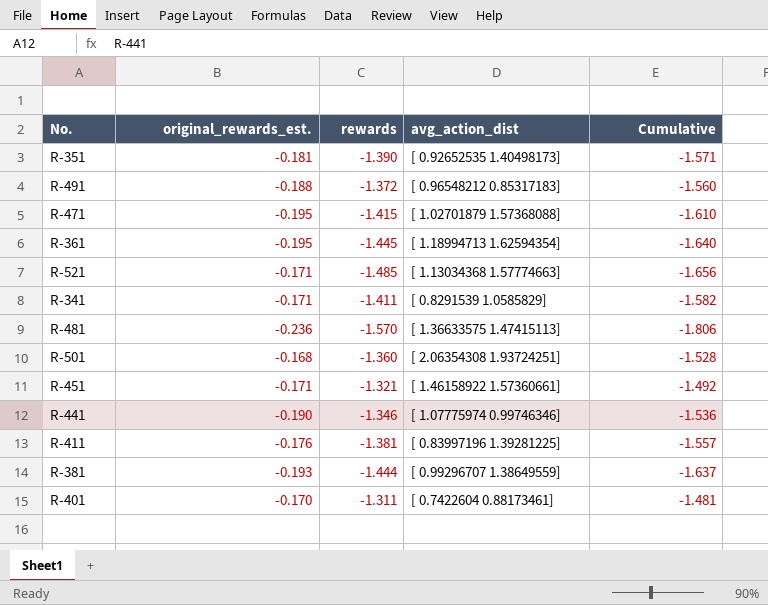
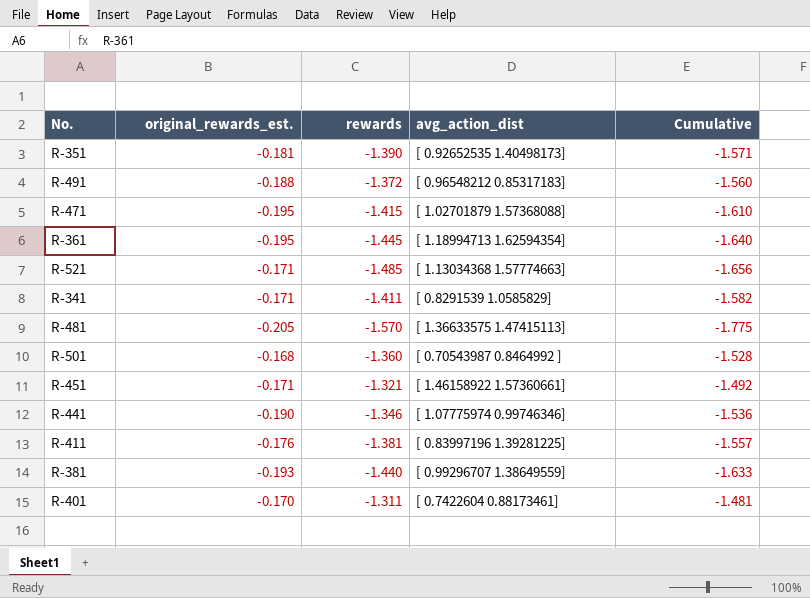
R-481 | original_rewards_est.: -0.236 -> -0.205
R-481 | Cumulative: -1.806 -> -1.775
R-501 | avg_action_dist: [ 2.06354308 1.93724251] -> [ 0.70543987 0.8464992 ]
R-381 | rewards: -1.444 -> -1.440
R-381 | Cumulative: -1.637 -> -1.633

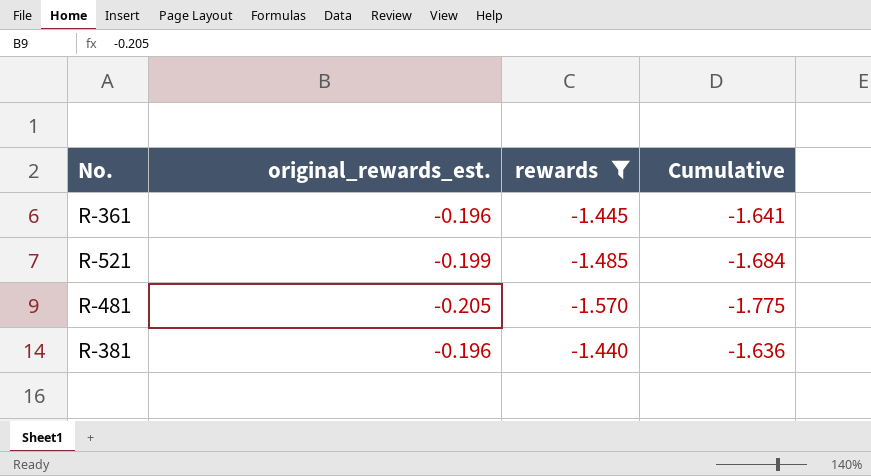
filter: none -> rewards <= -1.440
column avg_action_dist | position: 4 -> none
R-361 | original_rewards_est.: -0.195 -> -0.196
R-361 | Cumulative: -1.640 -> -1.641
R-521 | original_rewards_est.: -0.171 -> -0.199
R-521 | Cumulative: -1.656 -> -1.684
R-381 | original_rewards_est.: -0.193 -> -0.196
R-381 | Cumulative: -1.633 -> -1.636

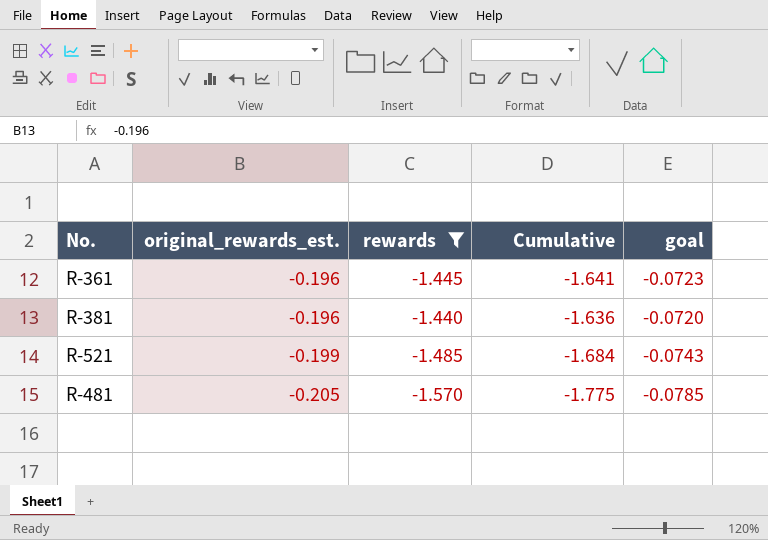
row order: none -> original_rewards_est. descending
column goal | formula: none -> [rewards] * 0.05

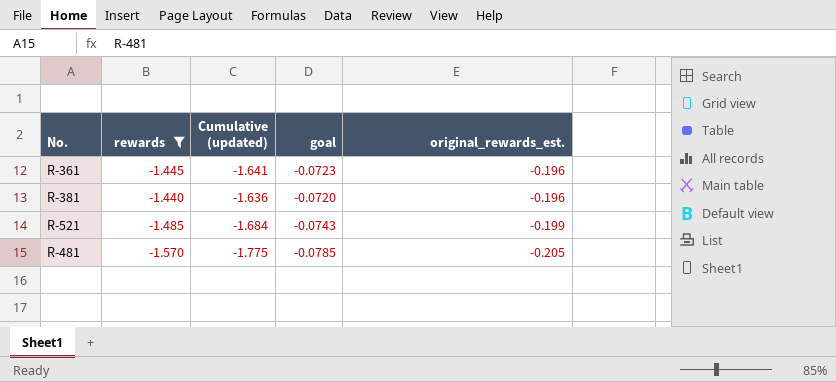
column name: Cumulative -> Cumulative (updated)
column original_rewards_est. | position: 2 -> 5

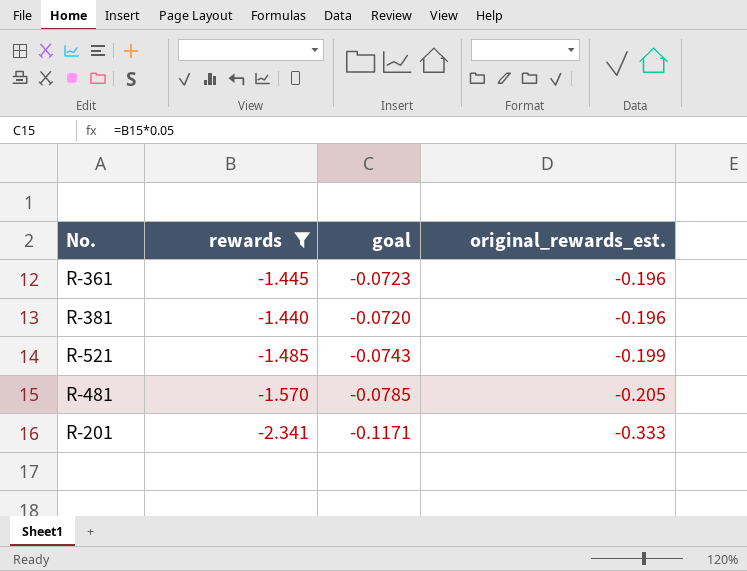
column Cumulative (updated) | formula: [rewards] + [original_rewards_est.] -> none
row R-201: none -> -2.341 | -0.1171 | -0.333

